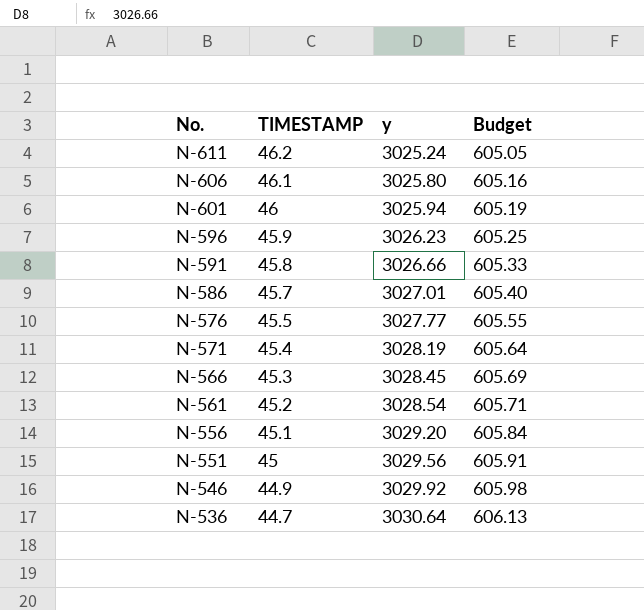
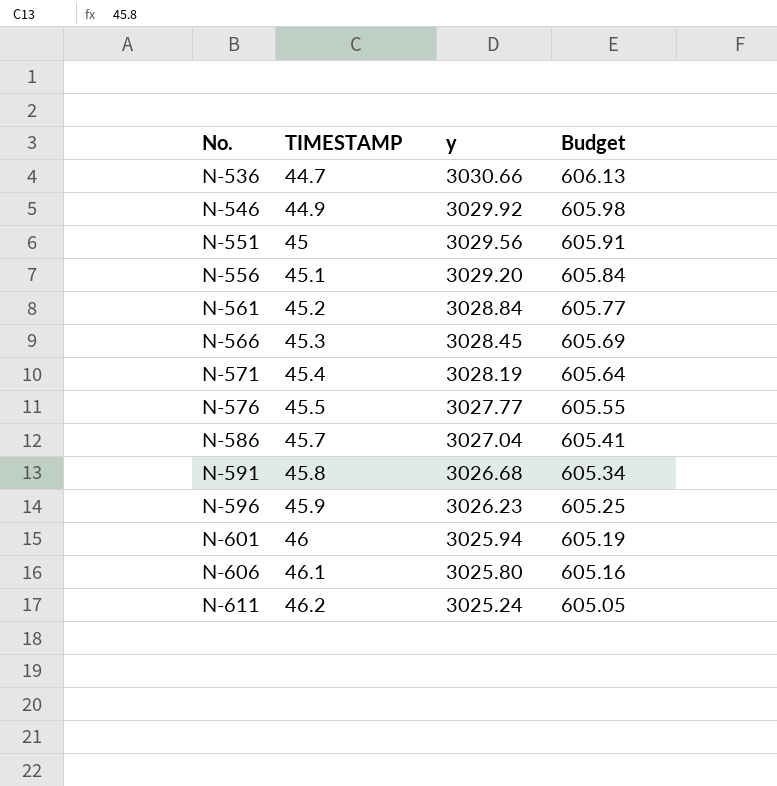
row order: No. descending -> No. ascending
N-536 | y: 3030.64 -> 3030.66
N-561 | y: 3028.54 -> 3028.84
N-561 | Budget: 605.71 -> 605.77
N-586 | y: 3027.01 -> 3027.04
N-586 | Budget: 605.40 -> 605.41
N-591 | y: 3026.66 -> 3026.68
N-591 | Budget: 605.33 -> 605.34

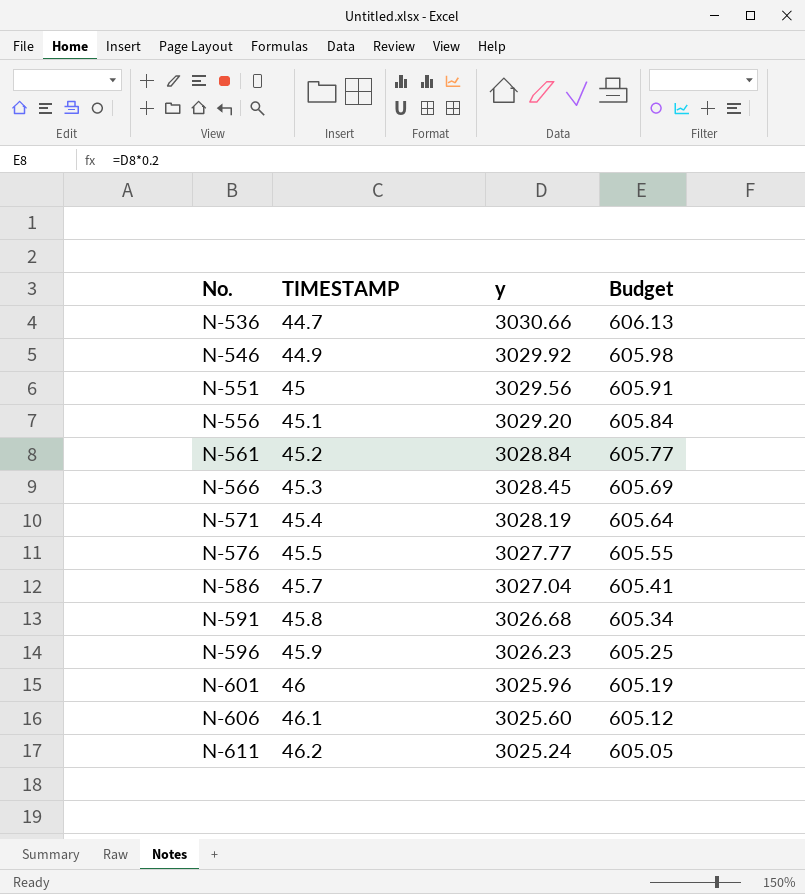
N-601 | y: 3025.94 -> 3025.96
N-606 | y: 3025.80 -> 3025.60
N-606 | Budget: 605.16 -> 605.12

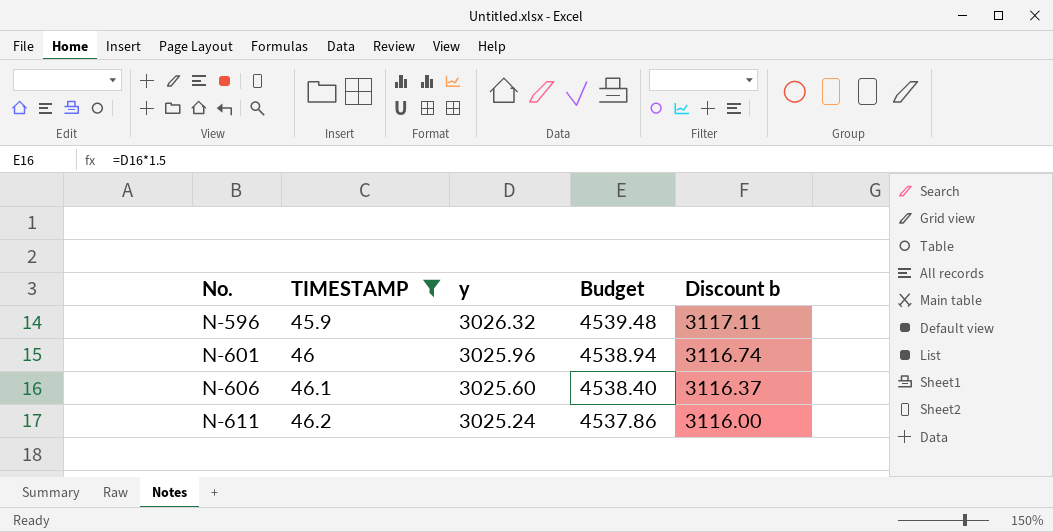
filter: none -> TIMESTAMP >= 45.9
column Budget | formula: [y] * 0.2 -> [y] * 1.5
column Discount b | formula: none -> [y] * 1.03
N-596 | y: 3026.23 -> 3026.32

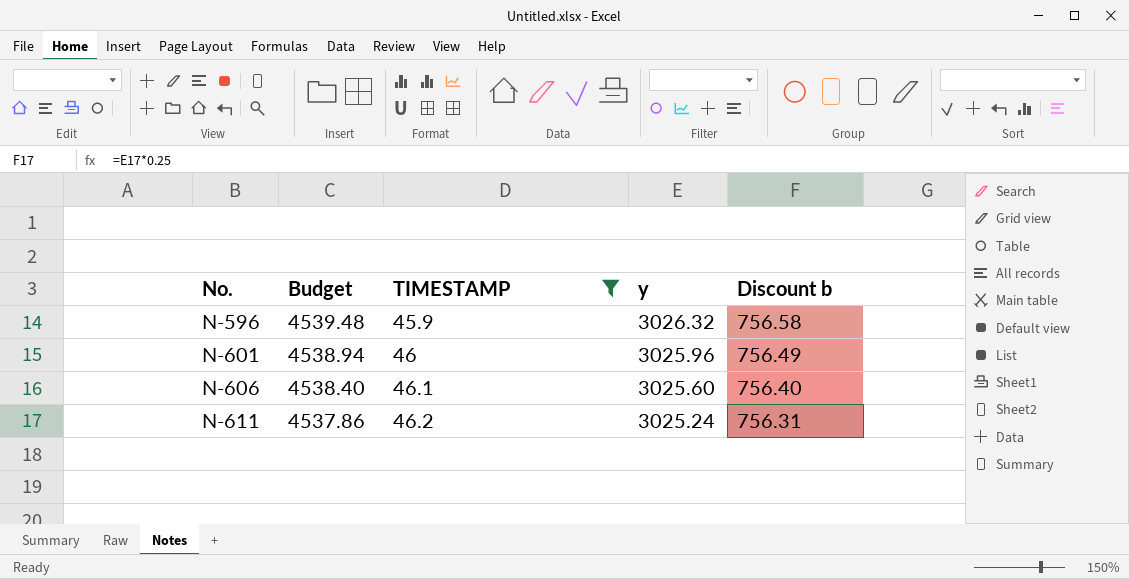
column Budget | position: 4 -> 2
column Discount b | formula: [y] * 1.03 -> [y] * 0.25

